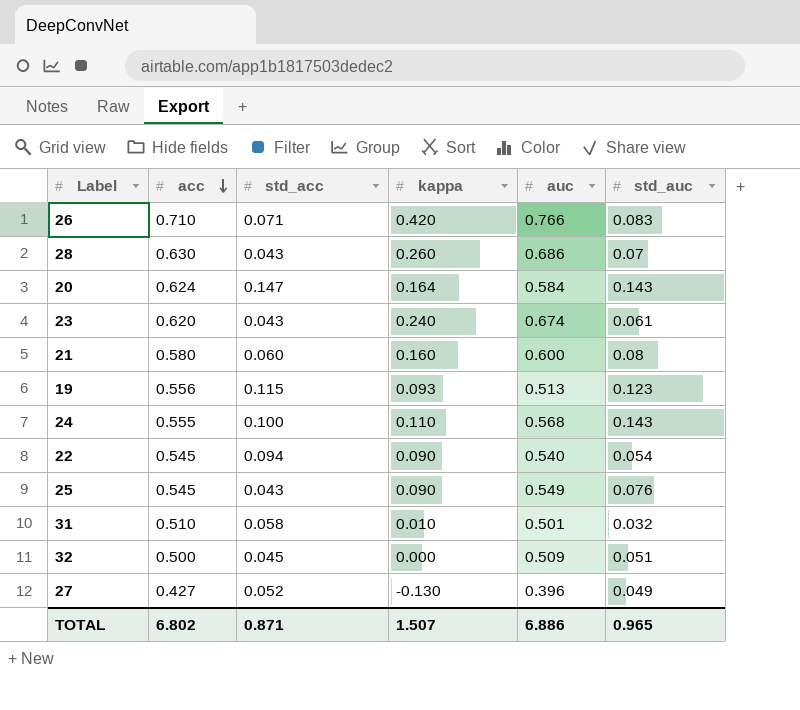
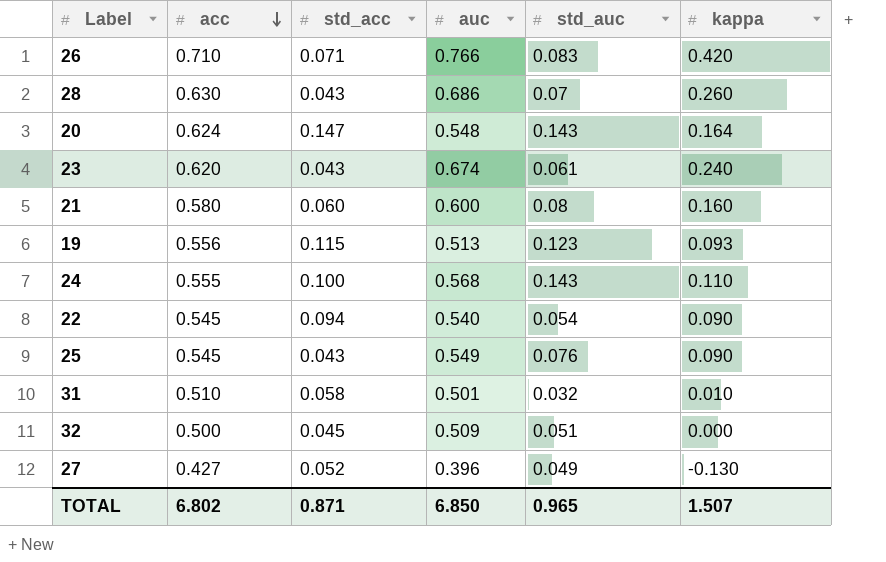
column kappa | position: 4 -> 6
20 | auc: 0.584 -> 0.548
TOTAL | auc: 6.886 -> 6.850

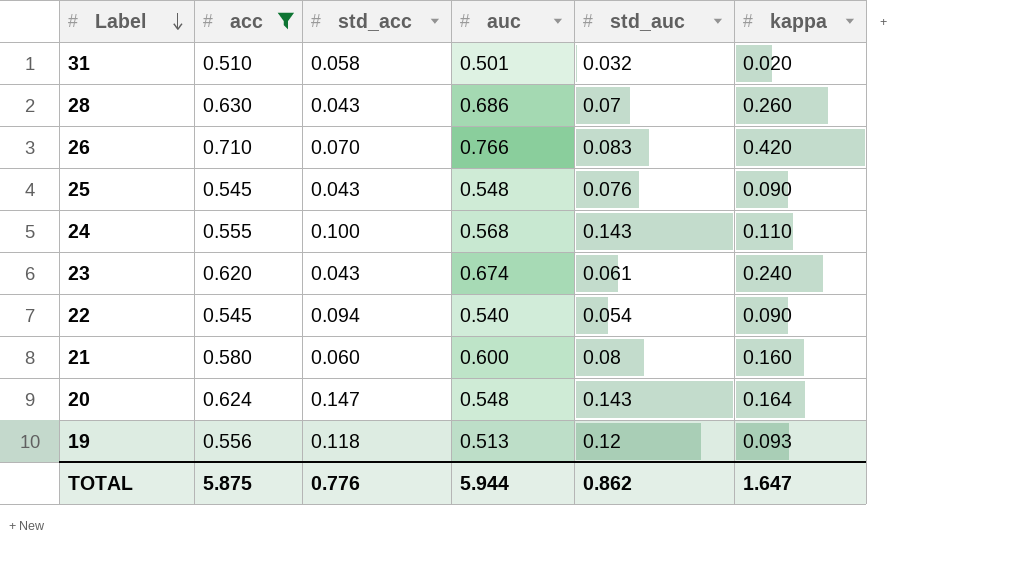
filter: none -> acc >= 0.510
row order: acc descending -> Label descending
31 | kappa: 0.010 -> 0.020
26 | std_acc: 0.071 -> 0.070
25 | auc: 0.549 -> 0.548
19 | std_acc: 0.115 -> 0.118
19 | std_auc: 0.123 -> 0.12
TOTAL | acc: 6.802 -> 5.875
TOTAL | std_acc: 0.871 -> 0.776
TOTAL | auc: 6.850 -> 5.944
TOTAL | std_auc: 0.965 -> 0.862
TOTAL | kappa: 1.507 -> 1.647

